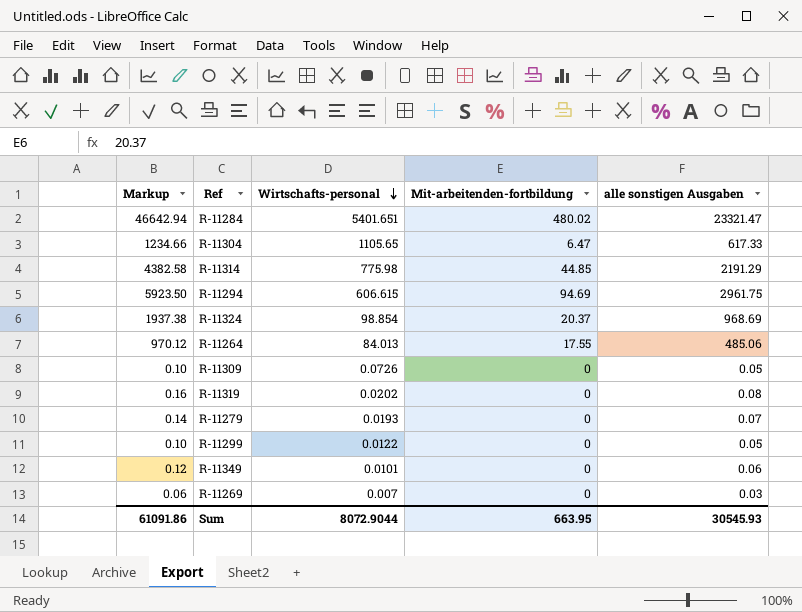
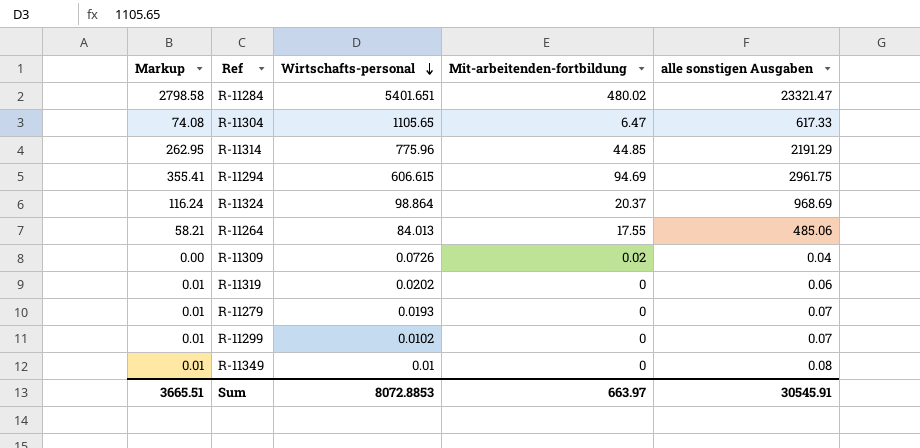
column Markup | formula: [alle sonstigen Ausgaben] * 2 -> [alle sonstigen Ausgaben] * 0.12
row R-11269: 0.06 | 0.007 | 0 | 0.03 -> none
R-11314 | Wirtschafts-personal: 775.98 -> 775.96
R-11324 | Wirtschafts-personal: 98.854 -> 98.864
R-11309 | Mit-arbeitenden-fortbildung: 0 -> 0.02
R-11309 | alle sonstigen Ausgaben: 0.05 -> 0.04
R-11319 | alle sonstigen Ausgaben: 0.08 -> 0.06
R-11299 | Wirtschafts-personal: 0.0122 -> 0.0102
R-11299 | alle sonstigen Ausgaben: 0.05 -> 0.07
R-11349 | Wirtschafts-personal: 0.0101 -> 0.01
R-11349 | alle sonstigen Ausgaben: 0.06 -> 0.08
Sum | Markup: 61091.86 -> 3665.51
Sum | Wirtschafts-personal: 8072.9044 -> 8072.8853
Sum | Mit-arbeitenden-fortbildung: 663.95 -> 663.97
Sum | alle sonstigen Ausgaben: 30545.93 -> 30545.91

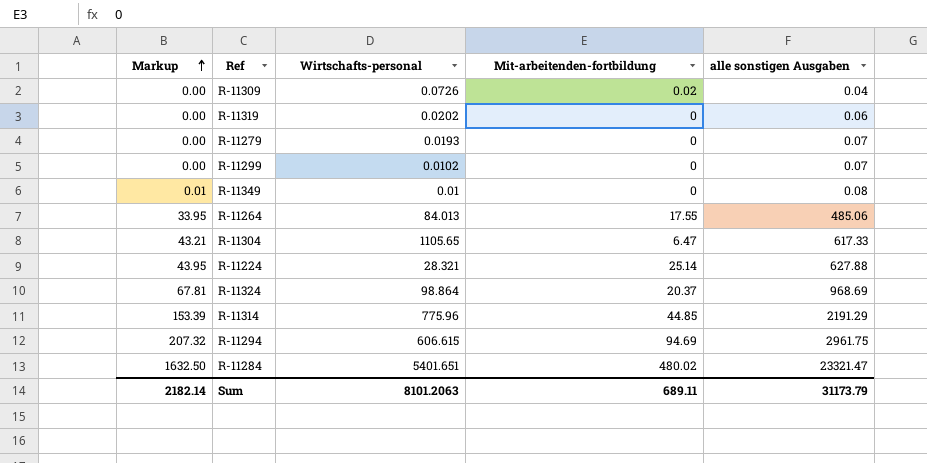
row order: Wirtschafts-personal descending -> Markup ascending
column Markup | formula: [alle sonstigen Ausgaben] * 0.12 -> [alle sonstigen Ausgaben] * 0.07
row R-11224: none -> 43.95 | 28.321 | 25.14 | 627.88
Sum | Markup: 3665.51 -> 2182.14
Sum | Wirtschafts-personal: 8072.8853 -> 8101.2063
Sum | Mit-arbeitenden-fortbildung: 663.97 -> 689.11
Sum | alle sonstigen Ausgaben: 30545.91 -> 31173.79

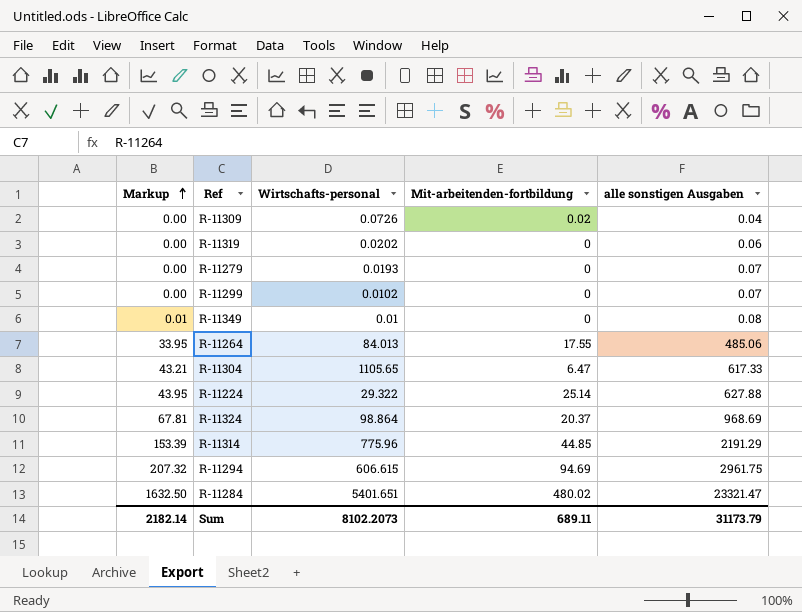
R-11224 | Wirtschafts-personal: 28.321 -> 29.322
Sum | Wirtschafts-personal: 8101.2063 -> 8102.2073

